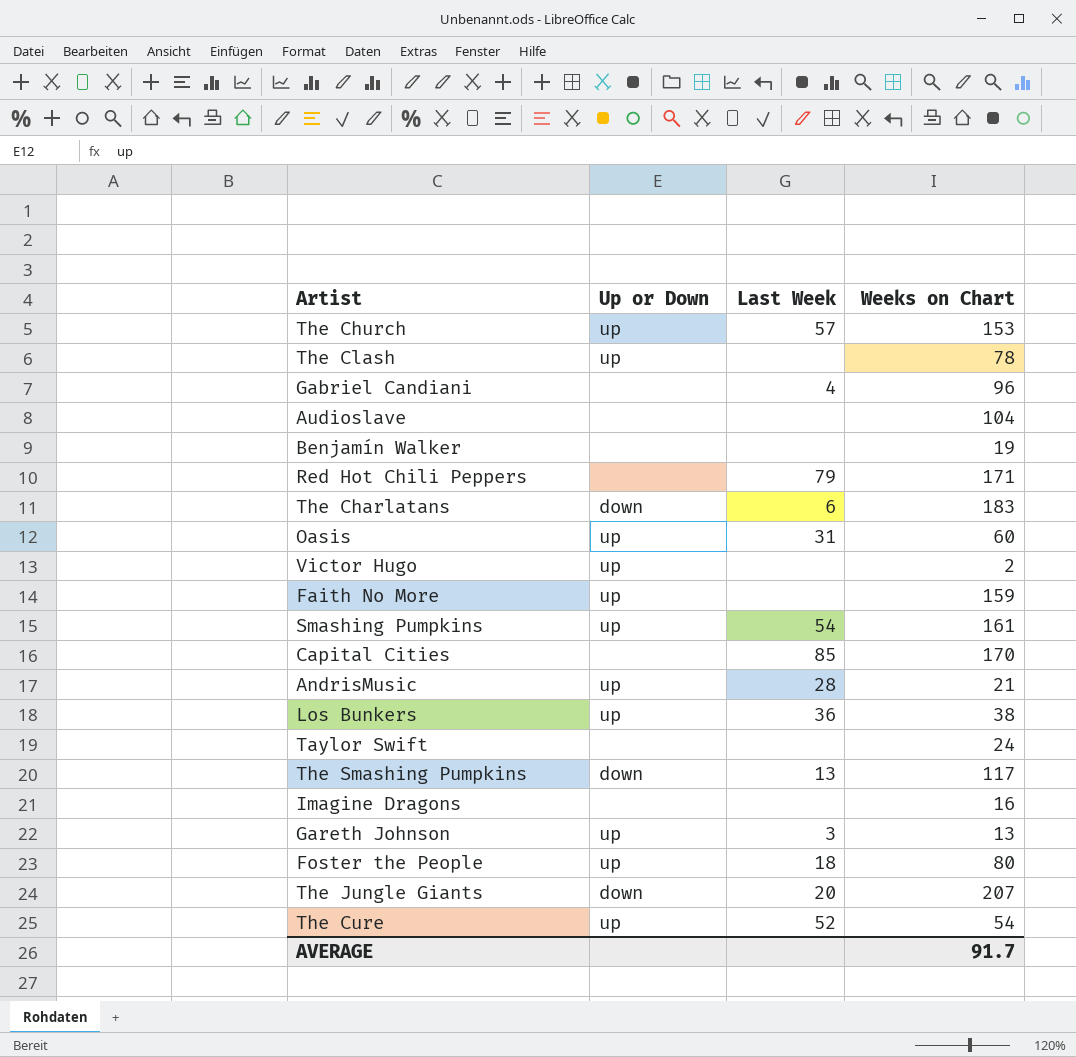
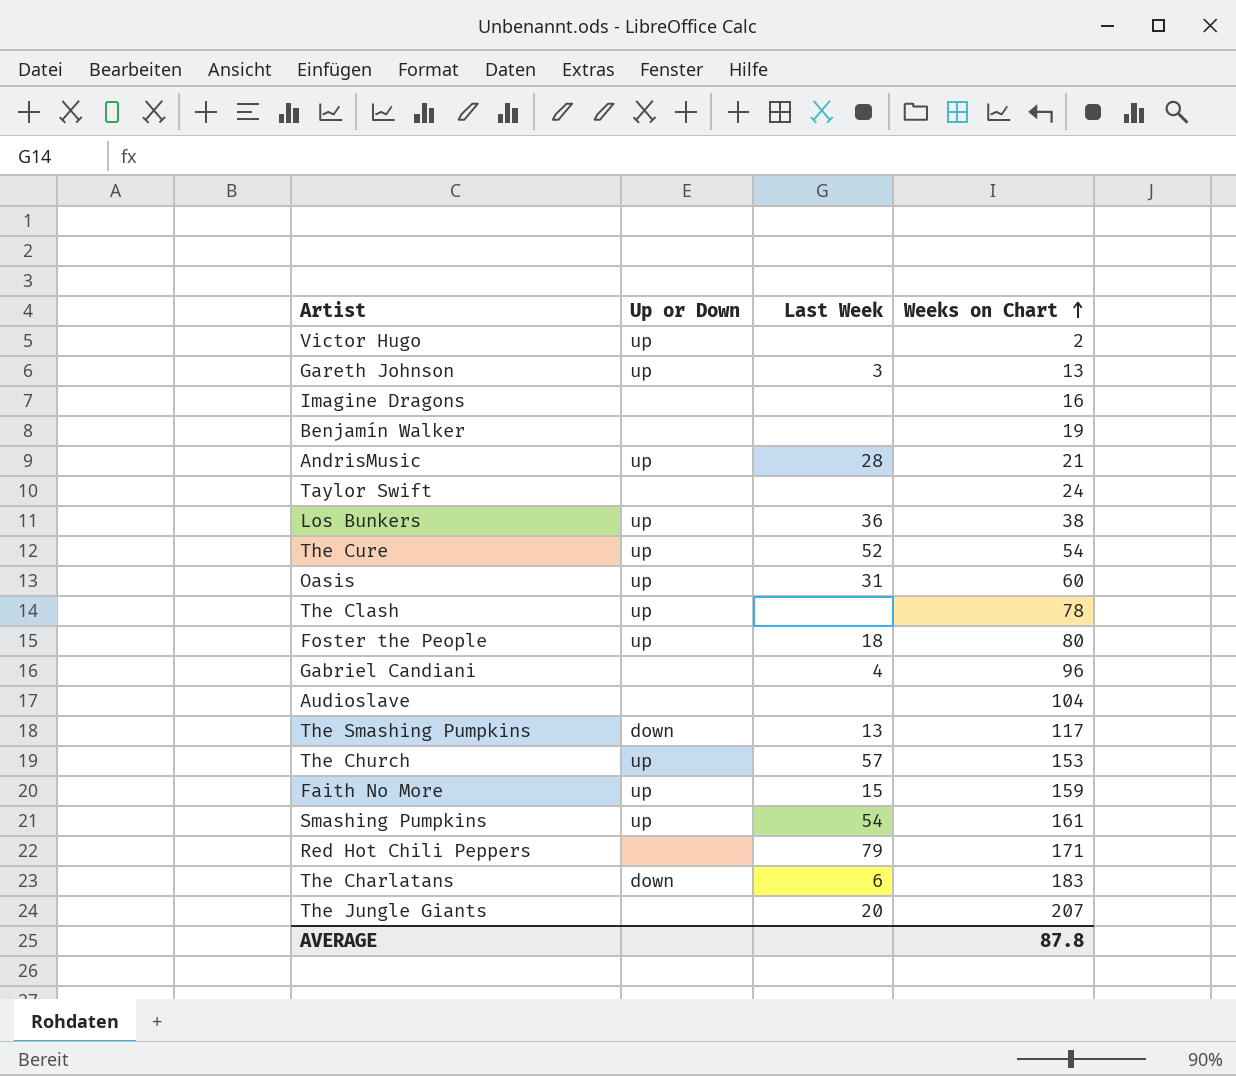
row order: none -> Weeks on Chart ascending
row Capital Cities: none | 85 | 170 -> none
Faith No More | Last Week: none -> 15
The Jungle Giants | Up or Down: down -> none
AVERAGE | Weeks on Chart: 91.7 -> 87.8

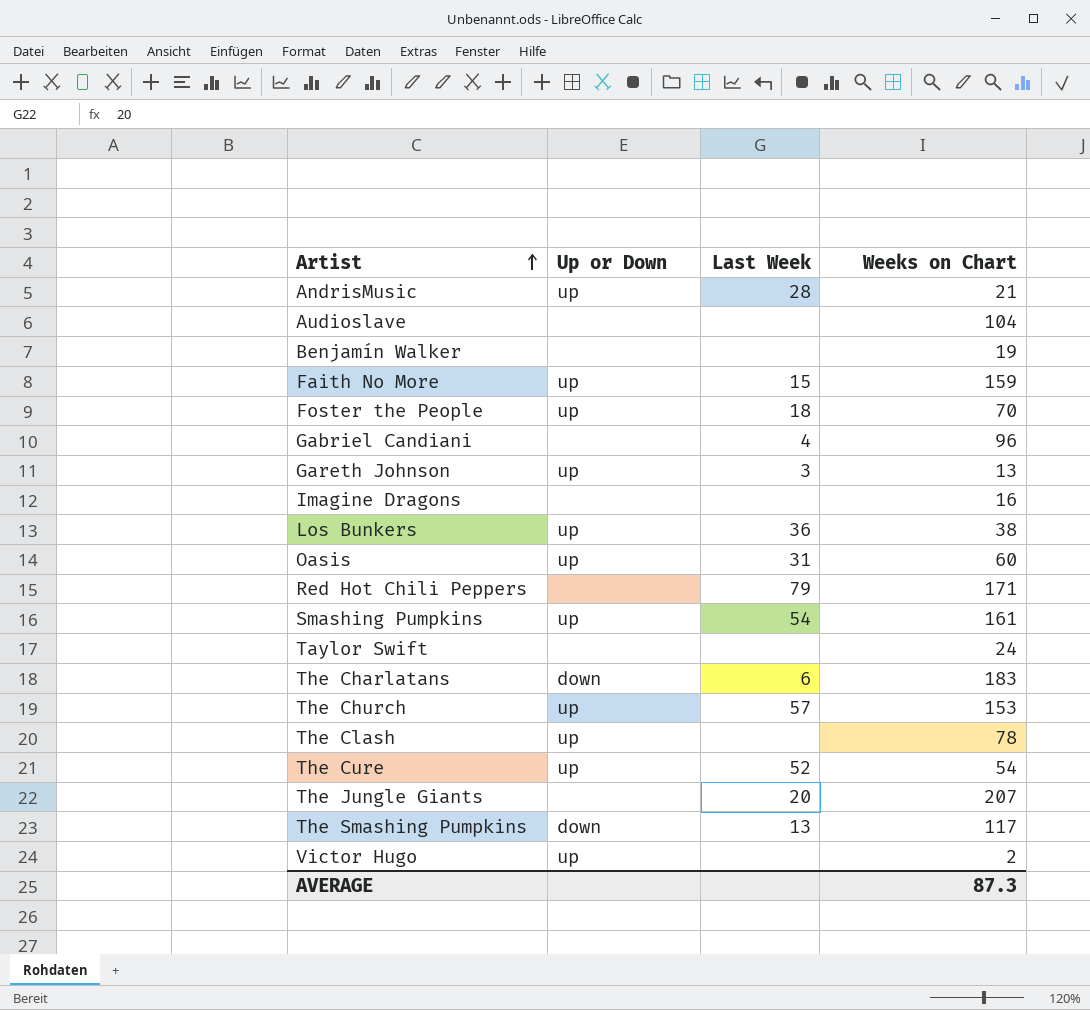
row order: Weeks on Chart ascending -> Artist ascending
Foster the People | Weeks on Chart: 80 -> 70
AVERAGE | Weeks on Chart: 87.8 -> 87.3

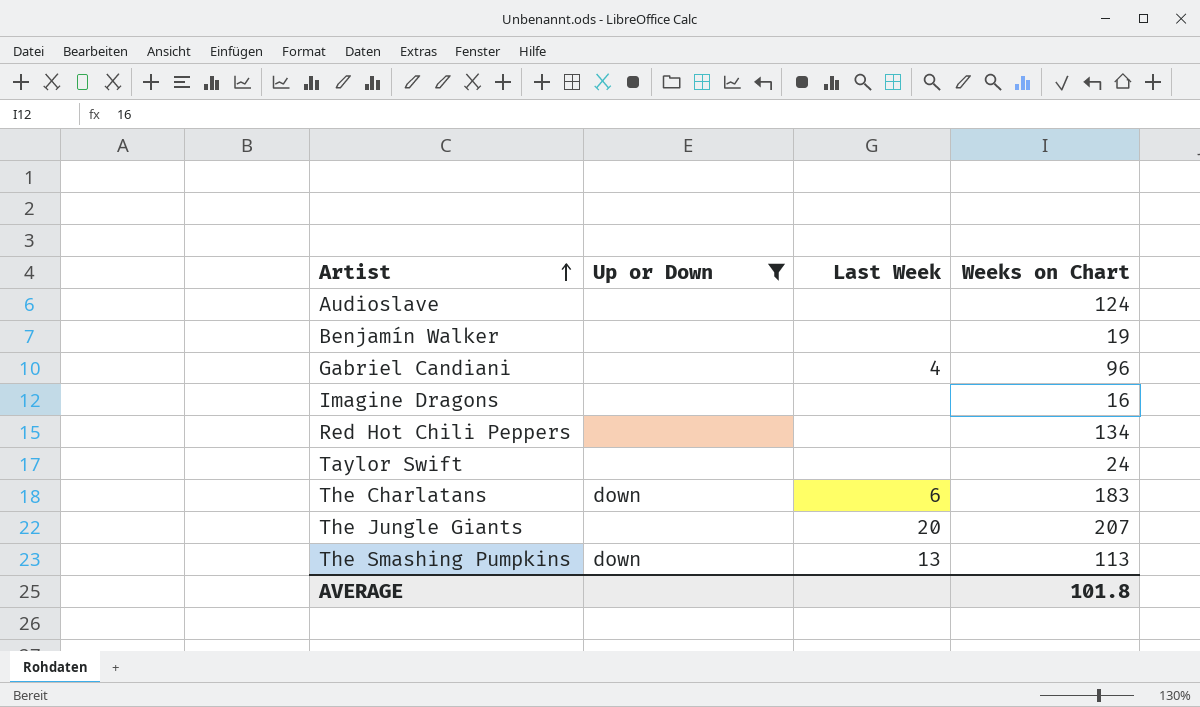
filter: none -> Up or Down != up
Audioslave | Weeks on Chart: 104 -> 124
Red Hot Chili Peppers | Last Week: 79 -> none
Red Hot Chili Peppers | Weeks on Chart: 171 -> 134
The Smashing Pumpkins | Weeks on Chart: 117 -> 113
AVERAGE | Weeks on Chart: 87.3 -> 101.8

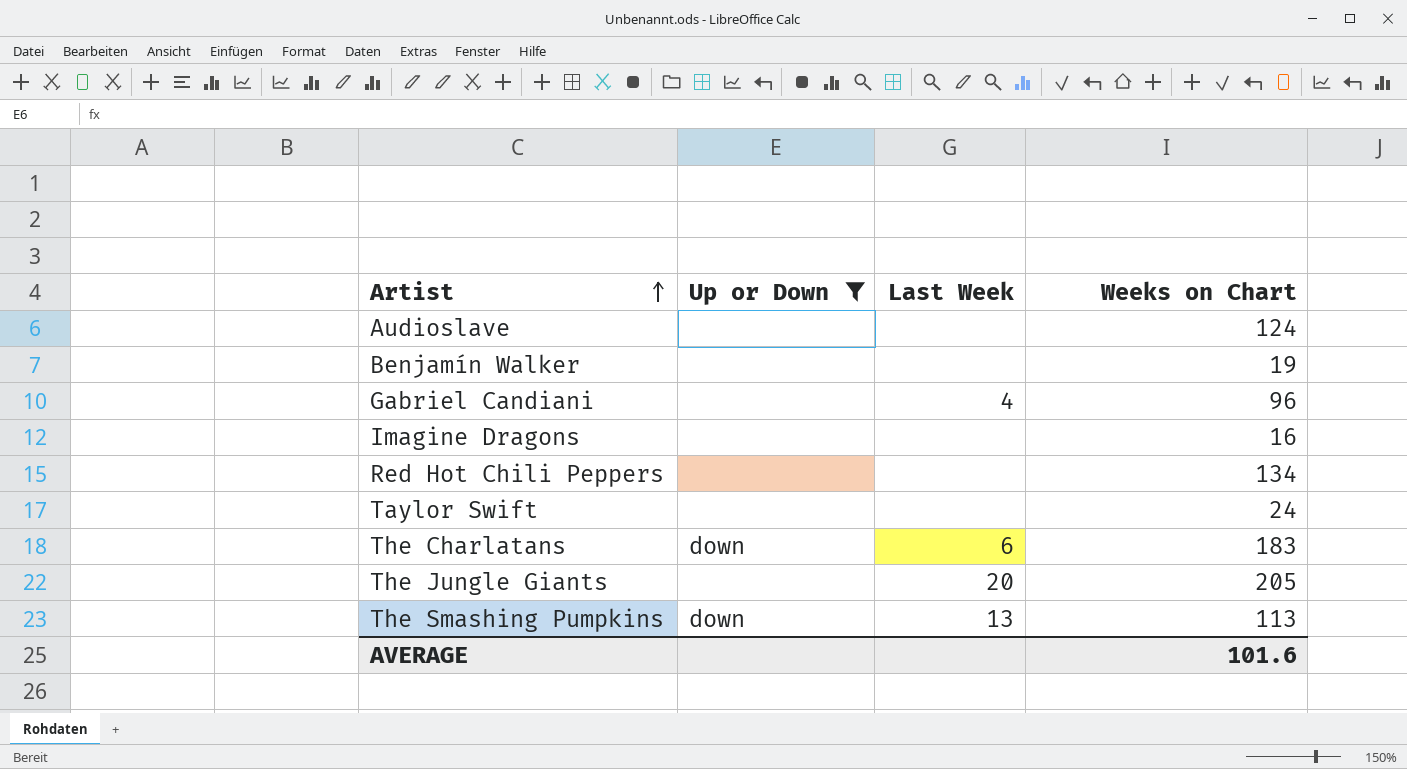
The Jungle Giants | Weeks on Chart: 207 -> 205
AVERAGE | Weeks on Chart: 101.8 -> 101.6

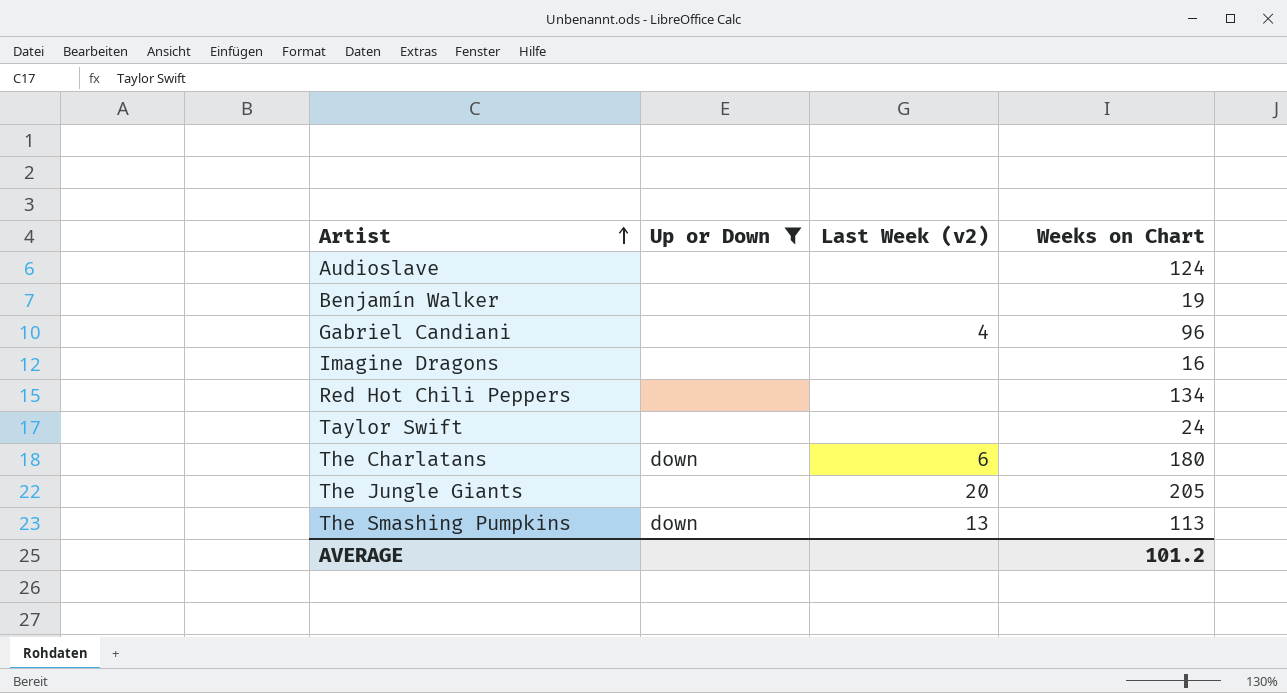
column name: Last Week -> Last Week (v2)
The Charlatans | Weeks on Chart: 183 -> 180
AVERAGE | Weeks on Chart: 101.6 -> 101.2

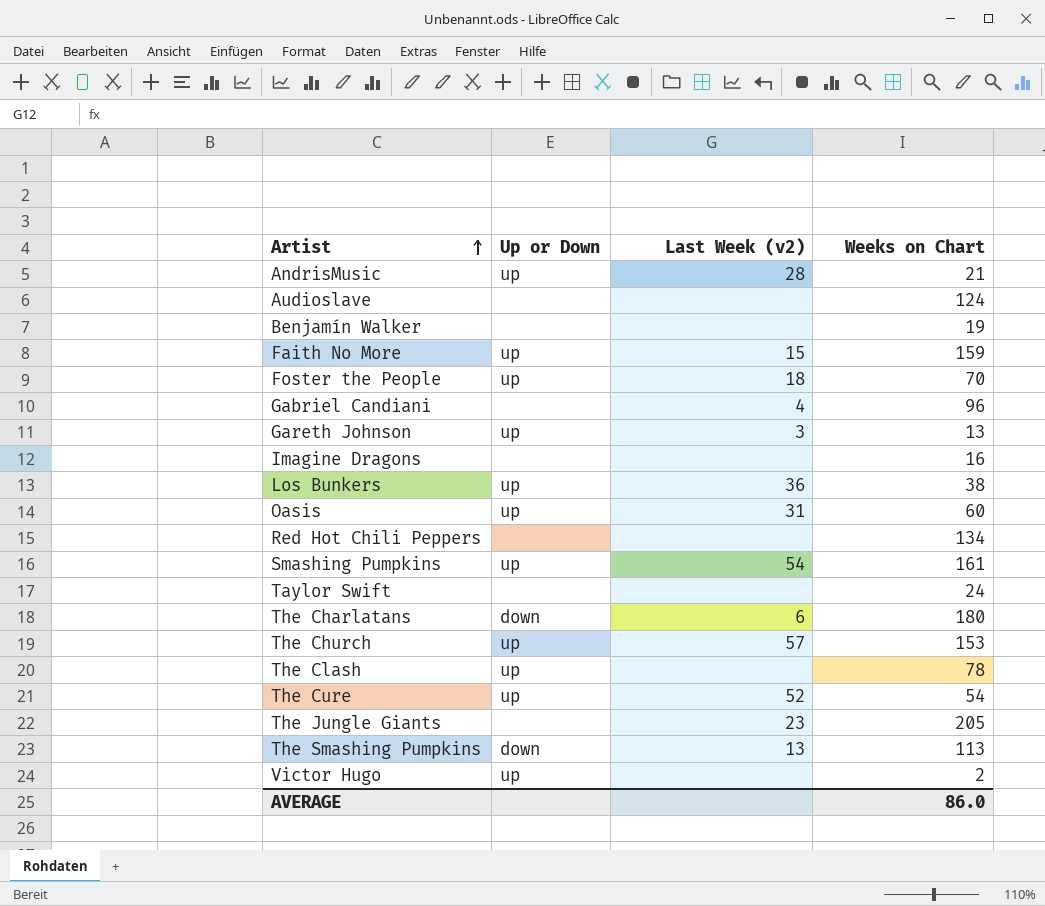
filter: Up or Down != up -> none
The Jungle Giants | Last Week (v2): 20 -> 23
AVERAGE | Weeks on Chart: 101.2 -> 86.0

